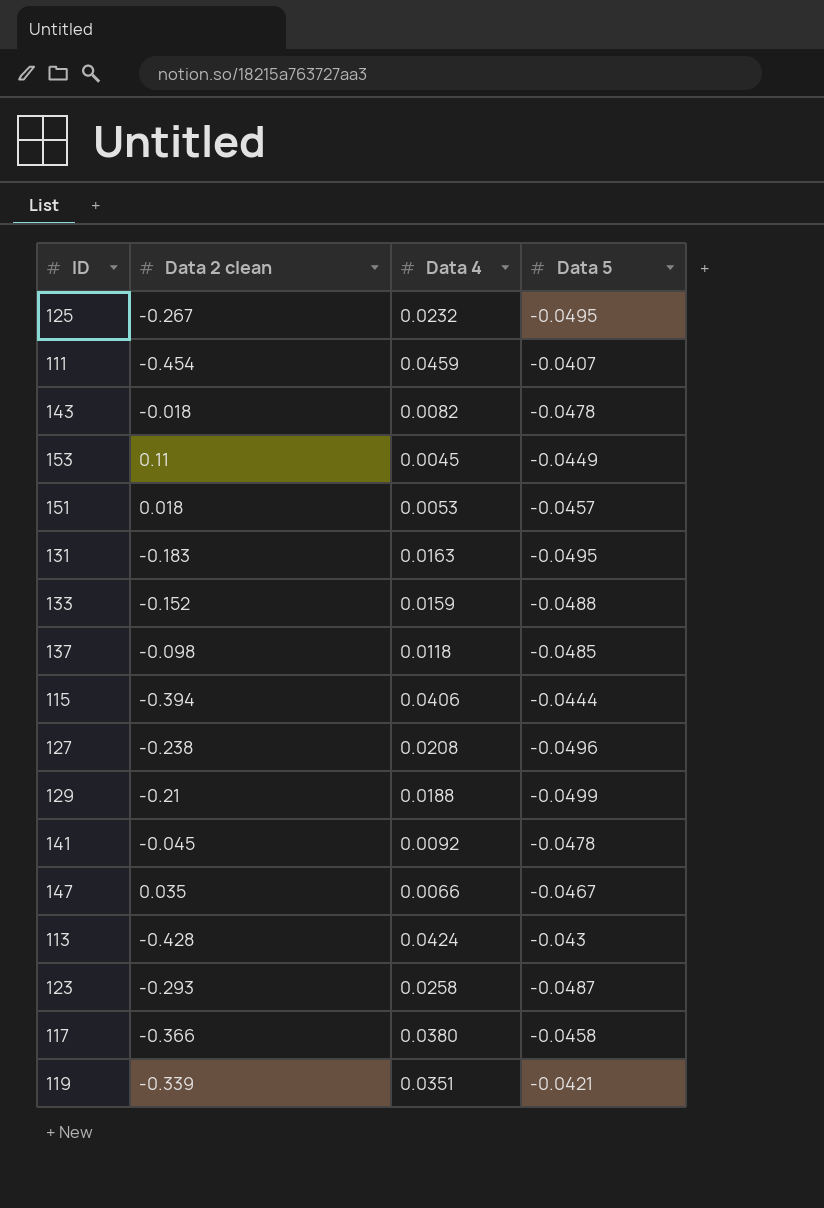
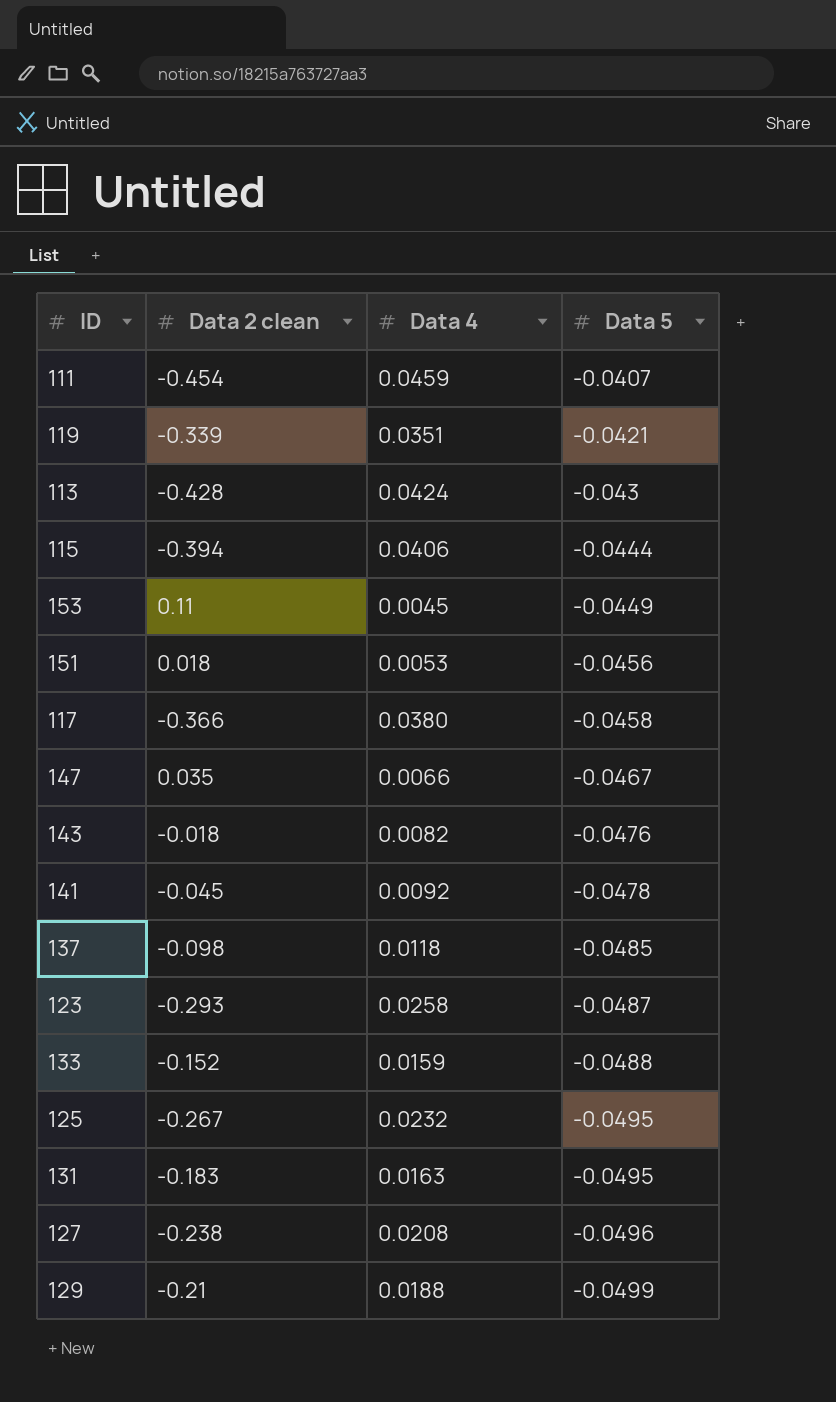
row order: none -> Data 5 descending
151 | Data 5: -0.0457 -> -0.0456
143 | Data 5: -0.0478 -> -0.0476

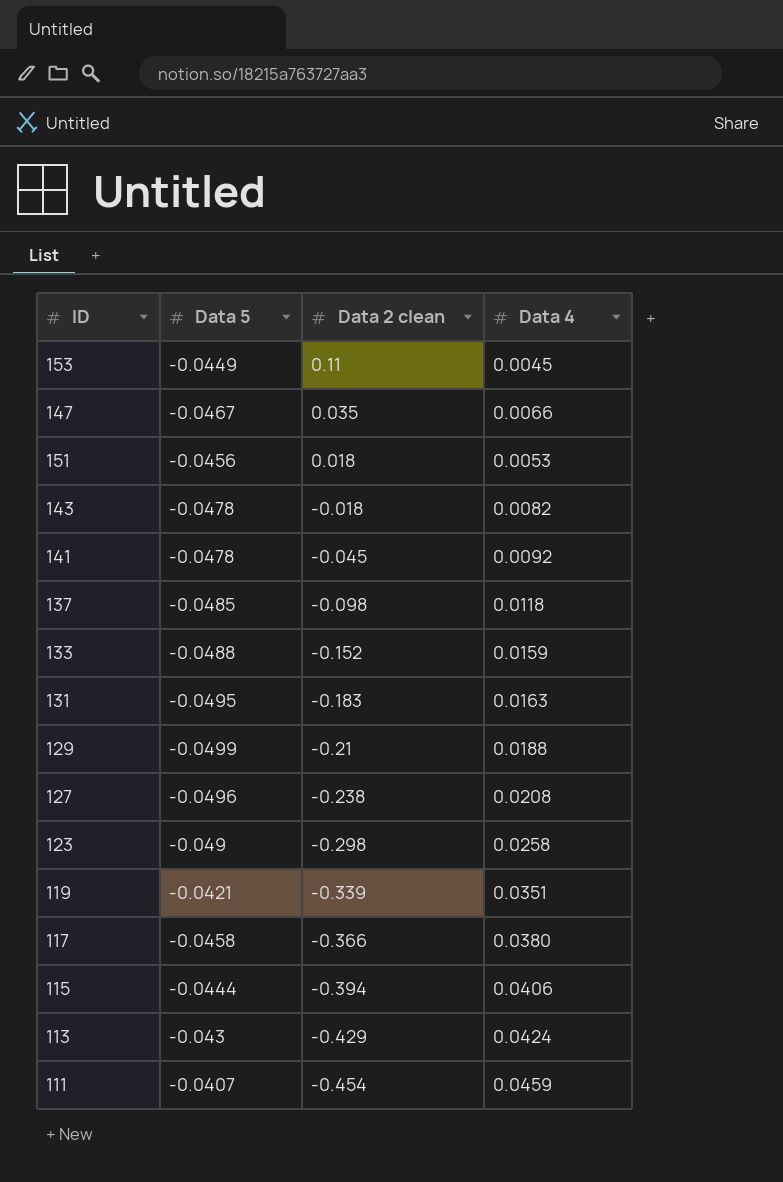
row order: Data 5 descending -> Data 2 clean descending
column Data 5 | position: 4 -> 2
row 125: -0.267 | 0.0232 | -0.0495 -> none
143 | Data 5: -0.0476 -> -0.0478
123 | Data 5: -0.0487 -> -0.049
123 | Data 2 clean: -0.293 -> -0.298
113 | Data 2 clean: -0.428 -> -0.429

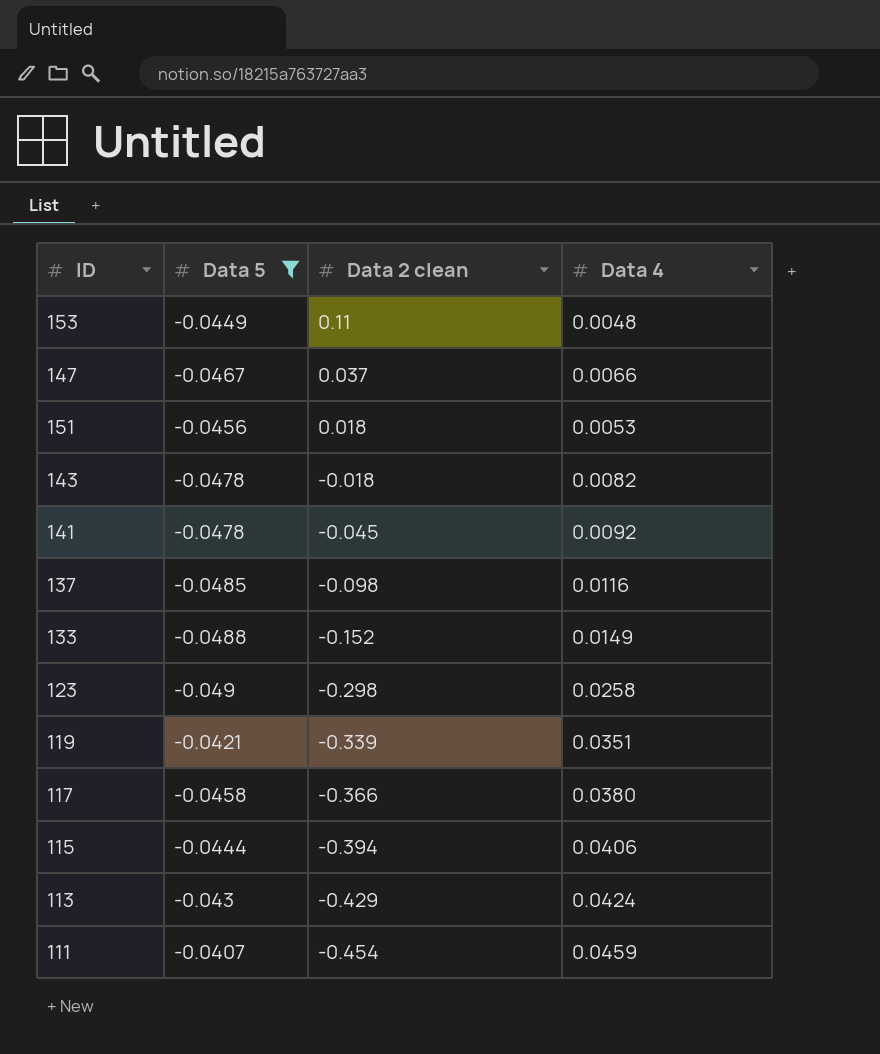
filter: none -> Data 5 >= -0.049
153 | Data 4: 0.0045 -> 0.0048
147 | Data 2 clean: 0.035 -> 0.037
137 | Data 4: 0.0118 -> 0.0116
133 | Data 4: 0.0159 -> 0.0149

